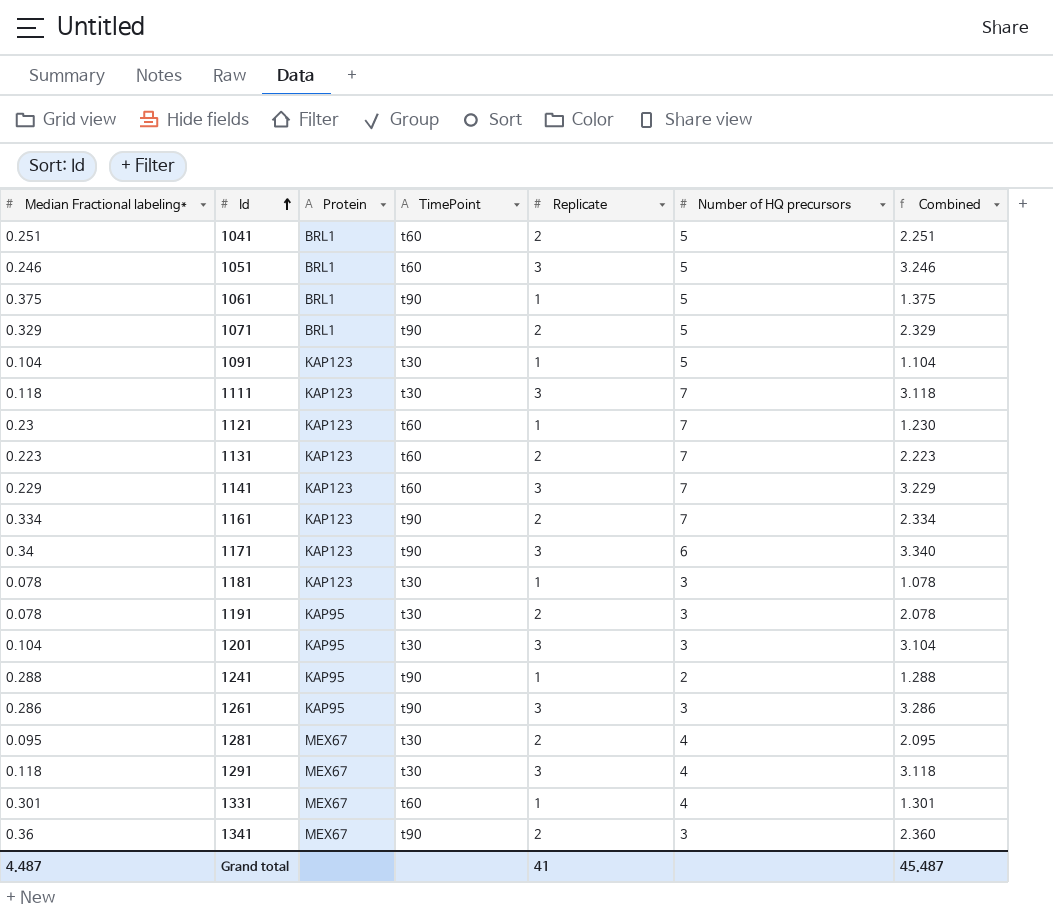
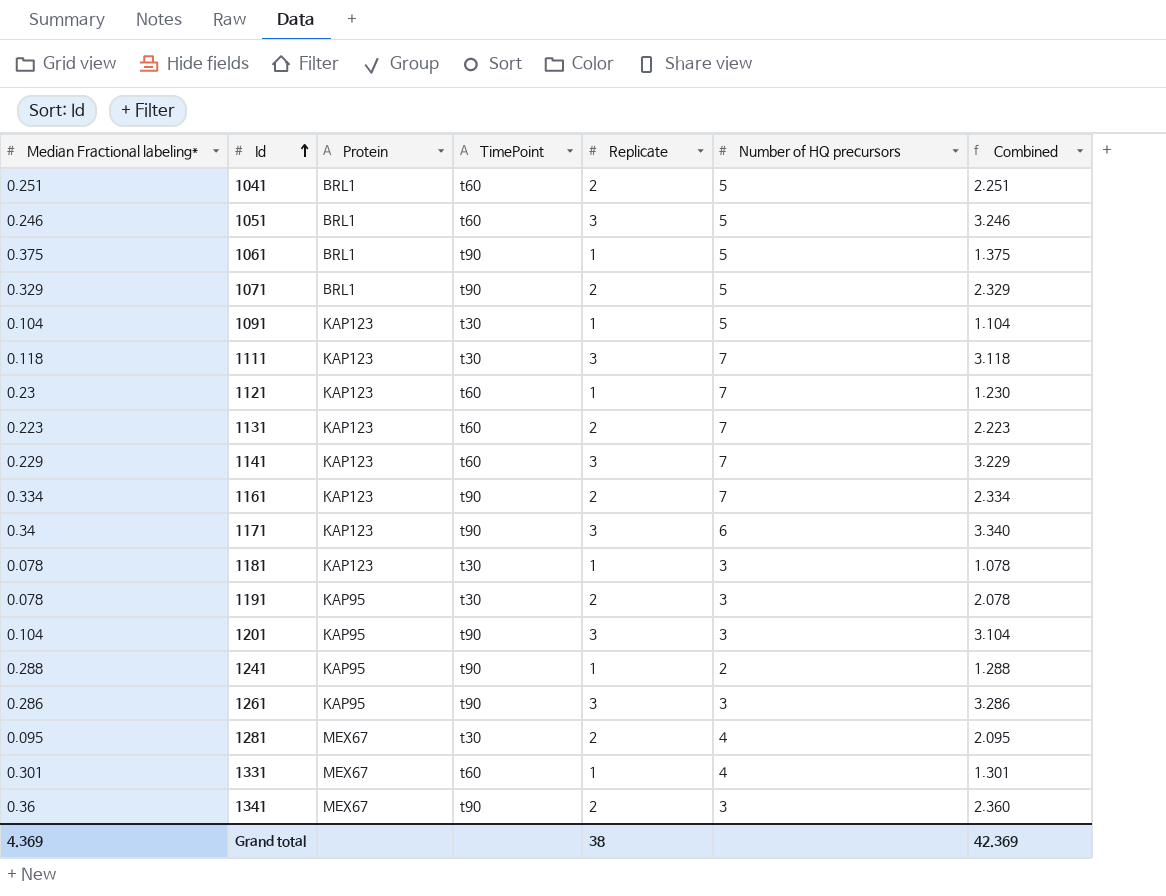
row 1291: 0.118 | MEX67 | t30 | 3 | 4 | 3.118 -> none
1201 | TimePoint: t30 -> t90
Grand total | Median Fractional labeling*: 4.487 -> 4.369
Grand total | Replicate: 41 -> 38
Grand total | Combined: 45.487 -> 42.369

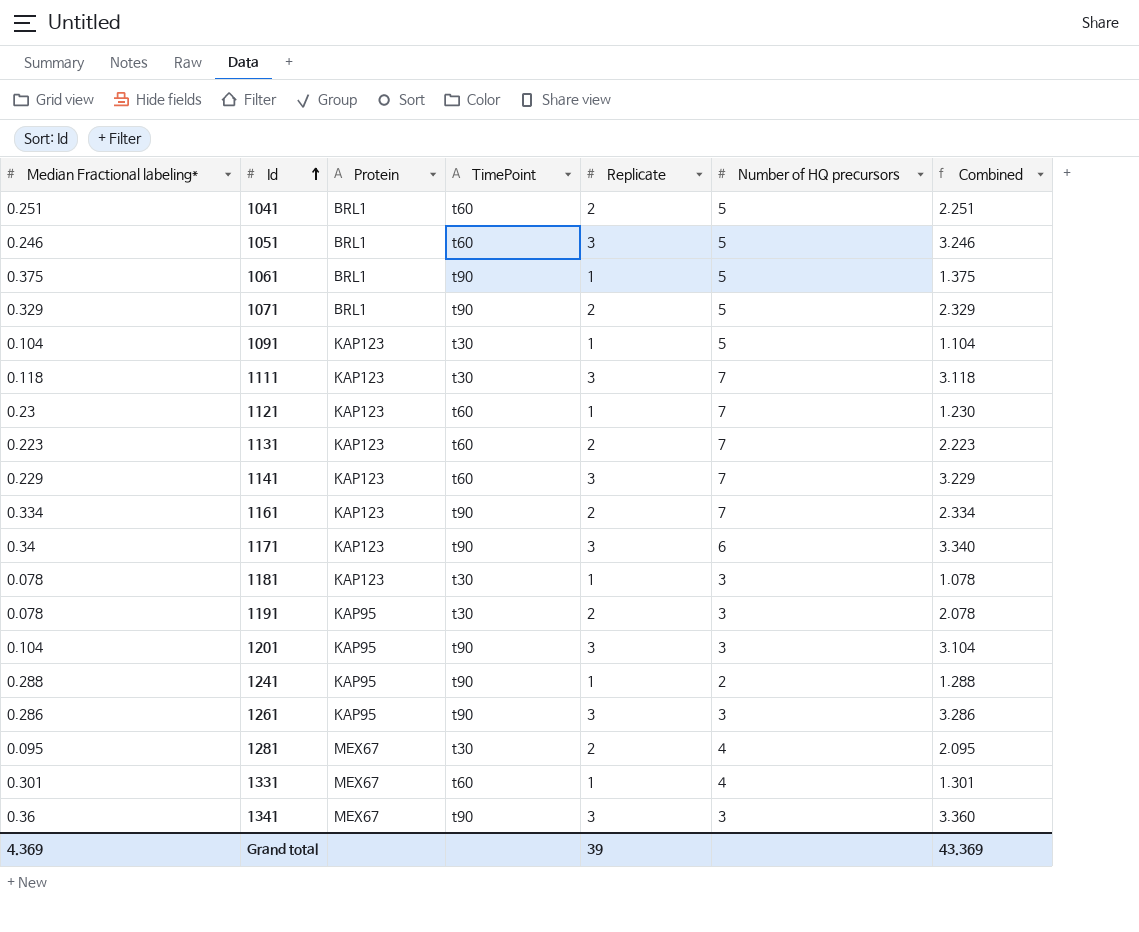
1341 | Replicate: 2 -> 3
1341 | Combined: 2.360 -> 3.360
Grand total | Replicate: 38 -> 39
Grand total | Combined: 42.369 -> 43.369

